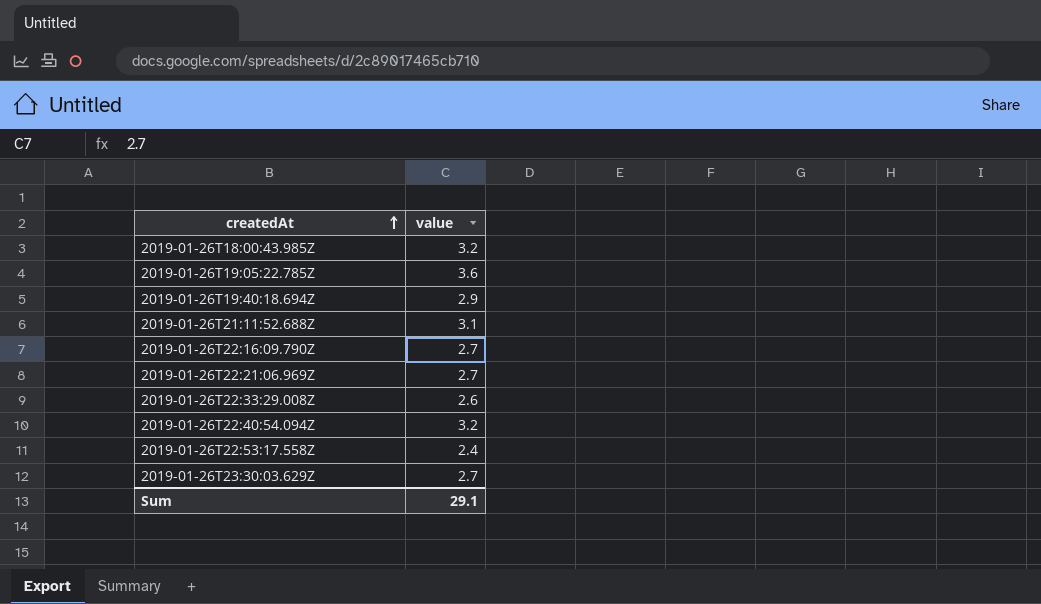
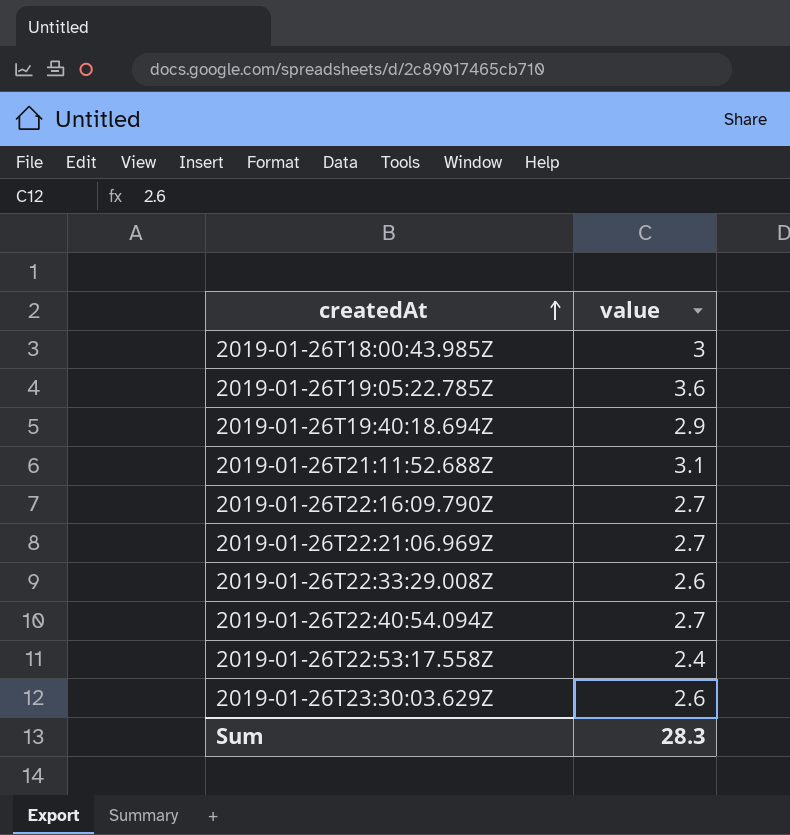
2019-01-26T18:00:43.985Z | value: 3.2 -> 3
2019-01-26T22:40:54.094Z | value: 3.2 -> 2.7
2019-01-26T23:30:03.629Z | value: 2.7 -> 2.6
Sum | value: 29.1 -> 28.3

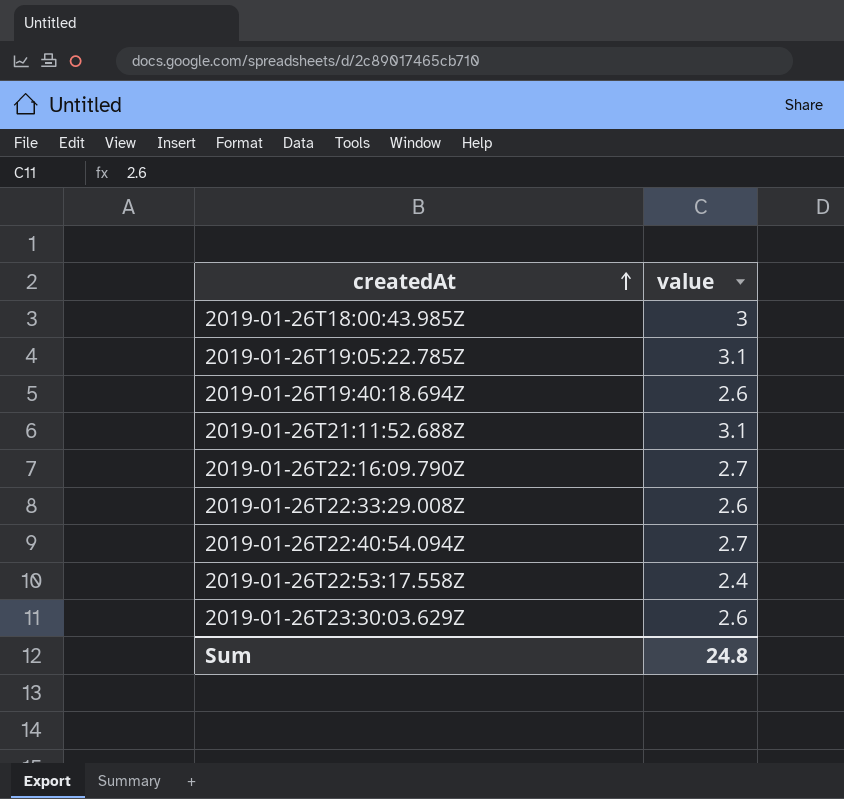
row 2019-01-26T22:21:06.969Z: 2.7 -> none
2019-01-26T19:05:22.785Z | value: 3.6 -> 3.1
2019-01-26T19:40:18.694Z | value: 2.9 -> 2.6
Sum | value: 28.3 -> 24.8

